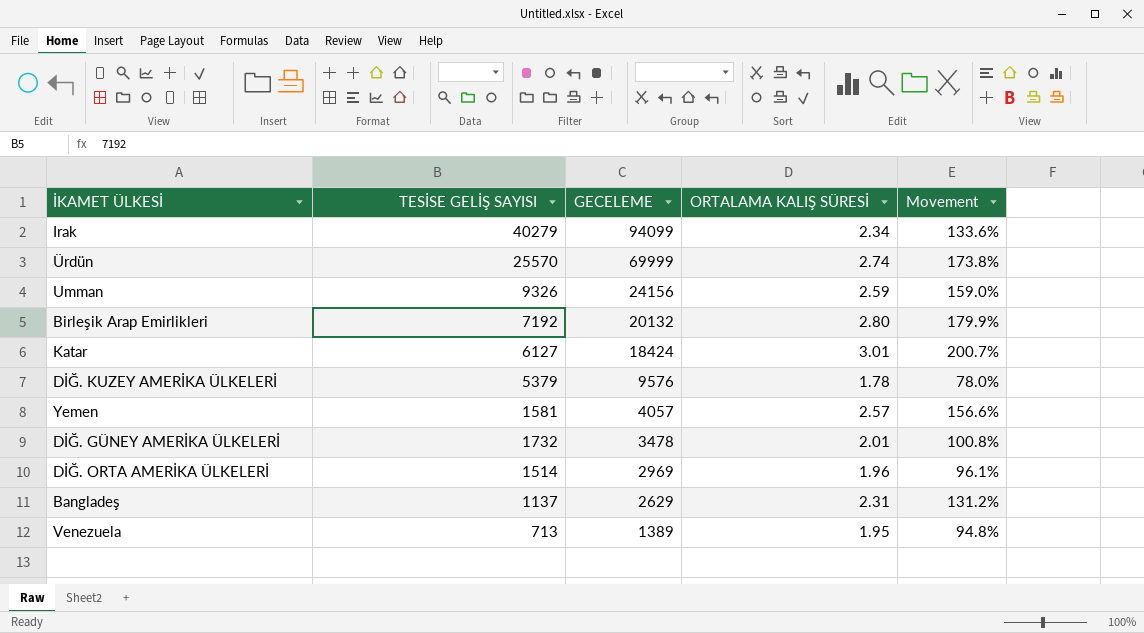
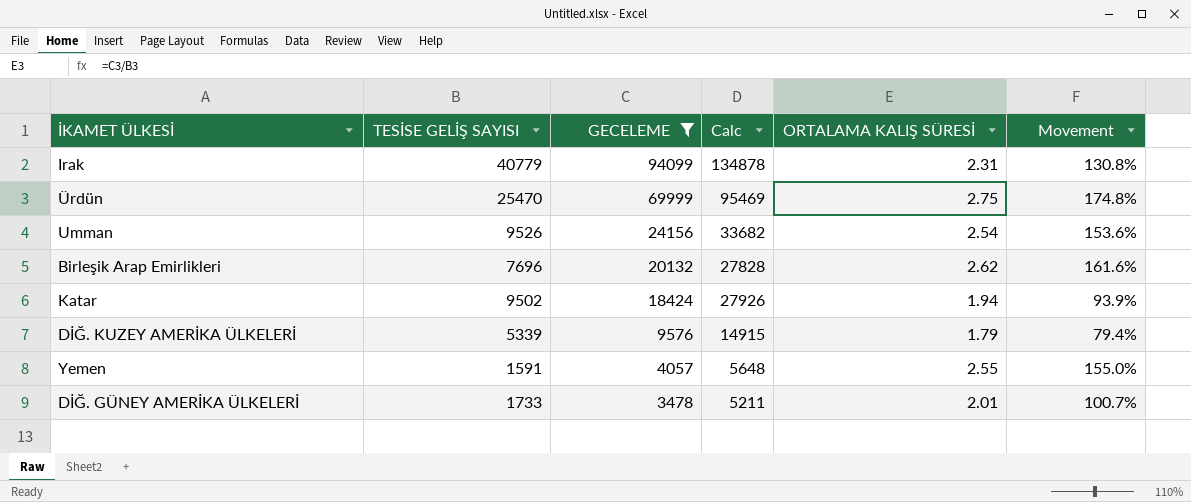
filter: none -> GECELEME >= 3478
column Calc | formula: none -> [TESİSE GELİŞ SAYISI] + [GECELEME]
Irak | TESİSE GELİŞ SAYISI: 40279 -> 40779
Irak | ORTALAMA KALIŞ SÜRESİ: 2.34 -> 2.31
Irak | Movement: 133.6% -> 130.8%
Ürdün | TESİSE GELİŞ SAYISI: 25570 -> 25470
Ürdün | ORTALAMA KALIŞ SÜRESİ: 2.74 -> 2.75
Ürdün | Movement: 173.8% -> 174.8%
Umman | TESİSE GELİŞ SAYISI: 9326 -> 9526
Umman | ORTALAMA KALIŞ SÜRESİ: 2.59 -> 2.54
Umman | Movement: 159.0% -> 153.6%
Birleşik Arap Emirlikleri | TESİSE GELİŞ SAYISI: 7192 -> 7696
Birleşik Arap Emirlikleri | ORTALAMA KALIŞ SÜRESİ: 2.80 -> 2.62
Birleşik Arap Emirlikleri | Movement: 179.9% -> 161.6%
Katar | TESİSE GELİŞ SAYISI: 6127 -> 9502
Katar | ORTALAMA KALIŞ SÜRESİ: 3.01 -> 1.94
Katar | Movement: 200.7% -> 93.9%
DİĞ. KUZEY AMERİKA ÜLKELERİ | TESİSE GELİŞ SAYISI: 5379 -> 5339
DİĞ. KUZEY AMERİKA ÜLKELERİ | ORTALAMA KALIŞ SÜRESİ: 1.78 -> 1.79
DİĞ. KUZEY AMERİKA ÜLKELERİ | Movement: 78.0% -> 79.4%
Yemen | TESİSE GELİŞ SAYISI: 1581 -> 1591
Yemen | ORTALAMA KALIŞ SÜRESİ: 2.57 -> 2.55
Yemen | Movement: 156.6% -> 155.0%
DİĞ. GÜNEY AMERİKA ÜLKELERİ | TESİSE GELİŞ SAYISI: 1732 -> 1733
DİĞ. GÜNEY AMERİKA ÜLKELERİ | Movement: 100.8% -> 100.7%

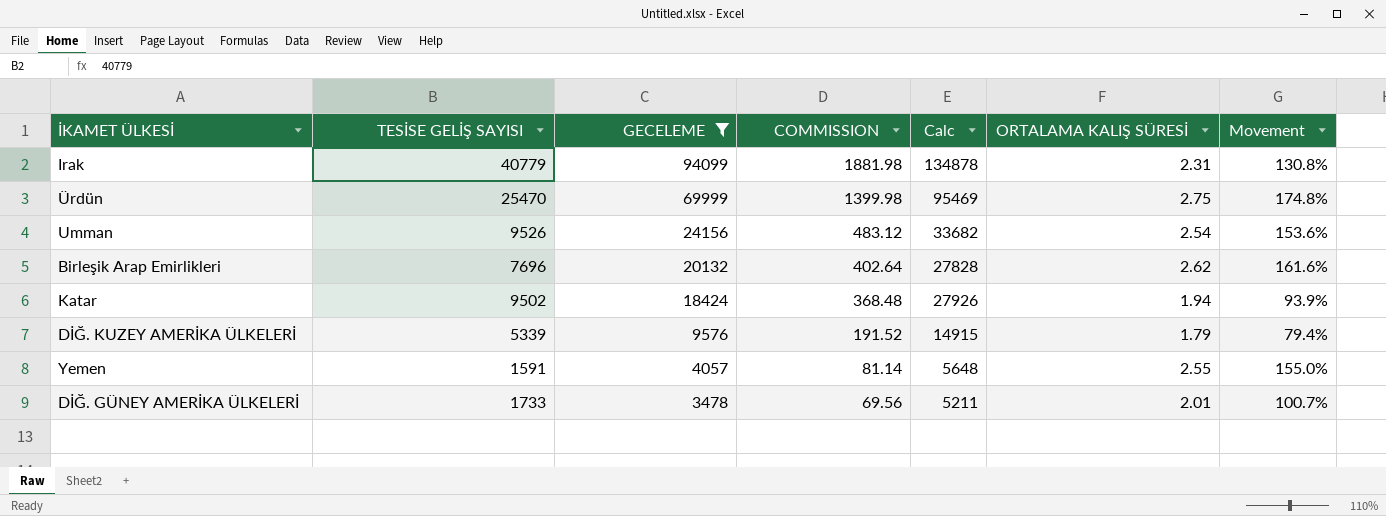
column COMMISSION | formula: none -> [GECELEME] * 0.02

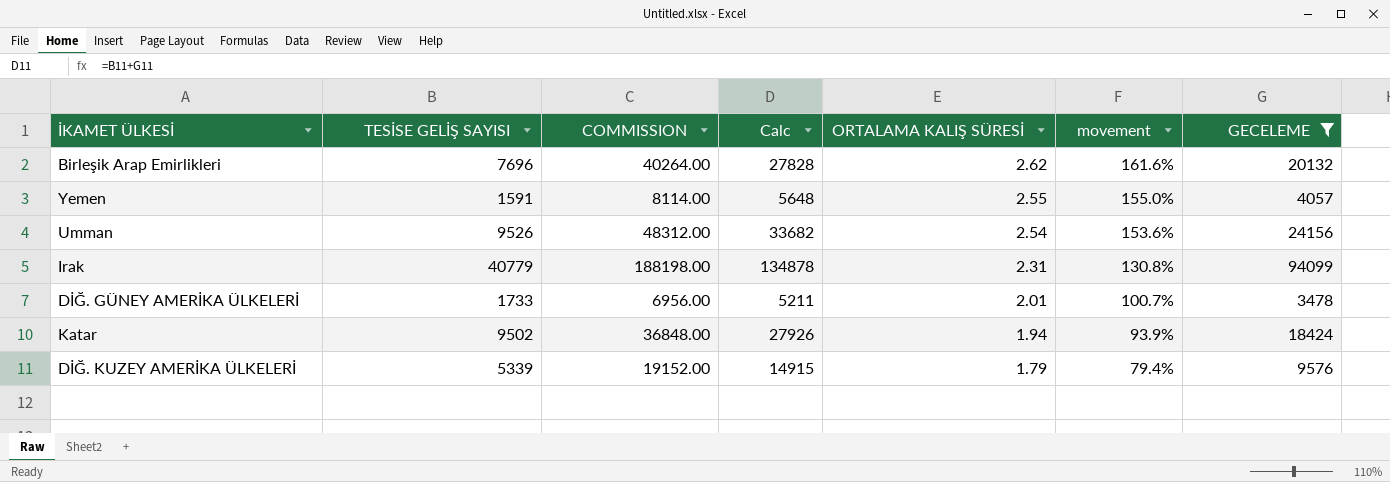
row order: GECELEME descending -> ORTALAMA KALIŞ SÜRESİ descending
column COMMISSION | formula: [GECELEME] * 0.02 -> [GECELEME] * 2
column name: Movement -> movement
column GECELEME | position: 3 -> 7
row Ürdün: 25470 | 69999 | 1399.98 | 95469 | 2.75 | 174.8% -> none

